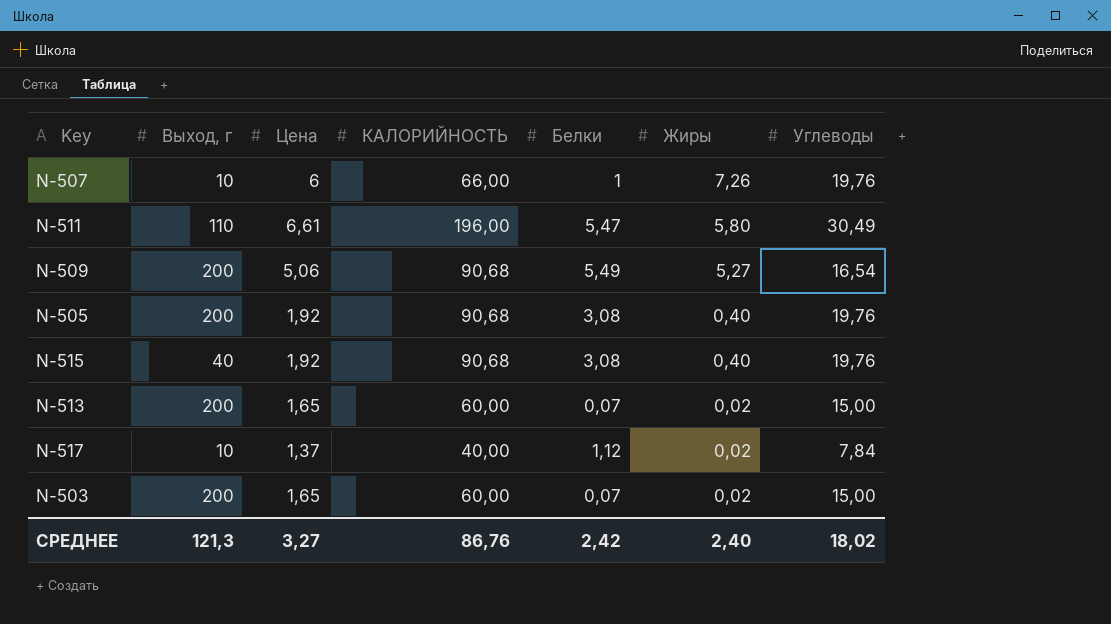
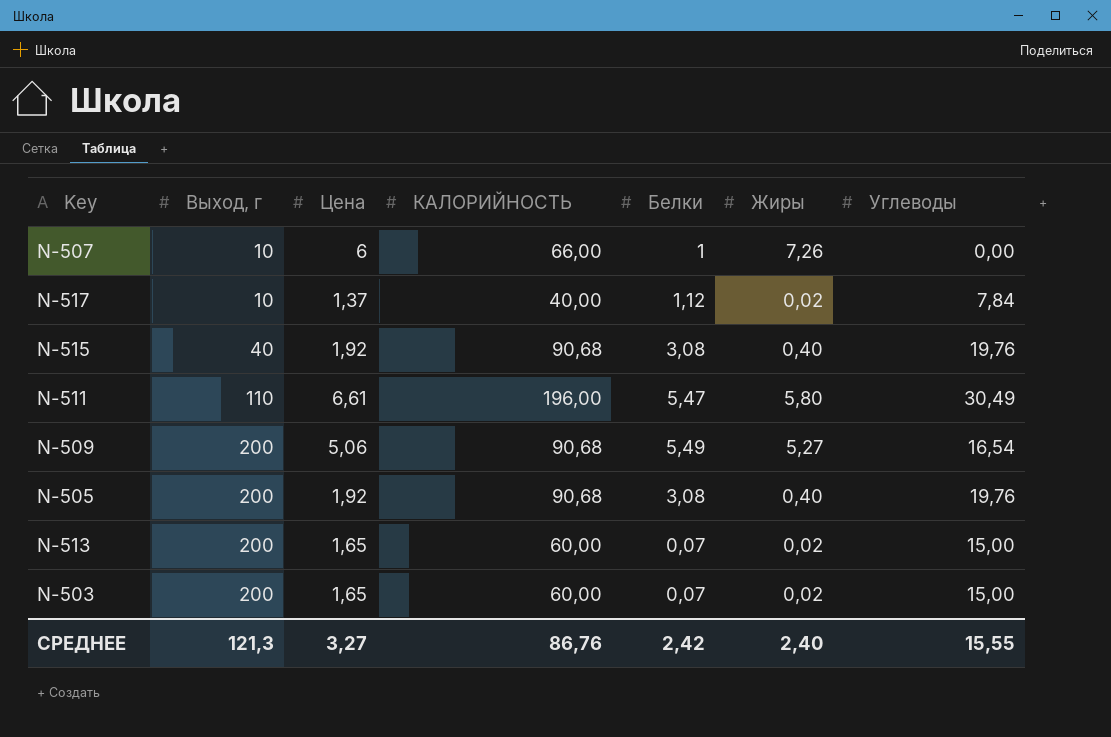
row order: Жиры descending -> Выход, г ascending
N-507 | Углеводы: 19,76 -> 0,00
СРЕДНЕЕ | Углеводы: 18,02 -> 15,55

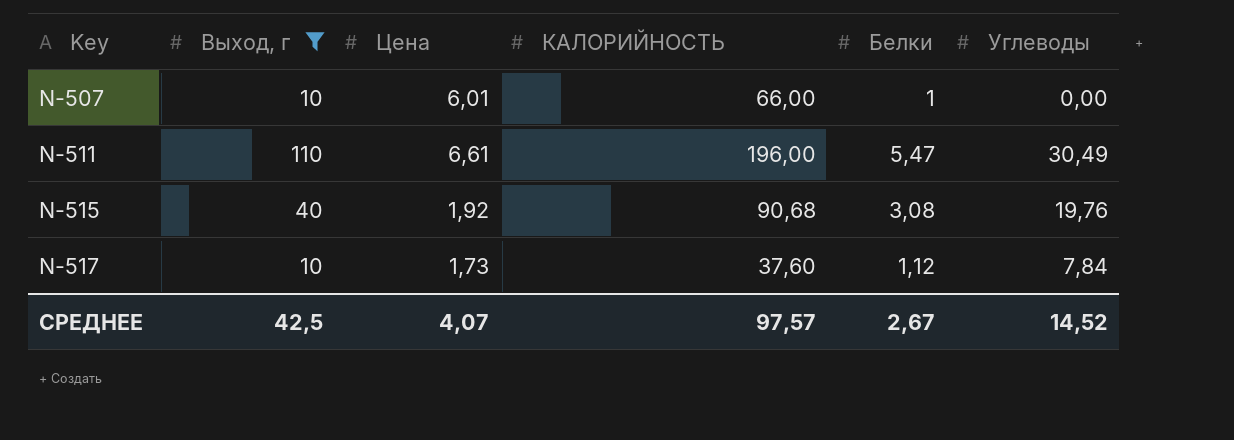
filter: none -> Выход, г != 200
row order: Выход, г ascending -> Key ascending
column Жиры | position: 6 -> none
N-507 | Цена: 6 -> 6,01
N-517 | Цена: 1,37 -> 1,73
N-517 | КАЛОРИЙНОСТЬ: 40,00 -> 37,60
СРЕДНЕЕ | Выход, г: 121,3 -> 42,5
СРЕДНЕЕ | Цена: 3,27 -> 4,07
СРЕДНЕЕ | КАЛОРИЙНОСТЬ: 86,76 -> 97,57
СРЕДНЕЕ | Белки: 2,42 -> 2,67
СРЕДНЕЕ | Углеводы: 15,55 -> 14,52

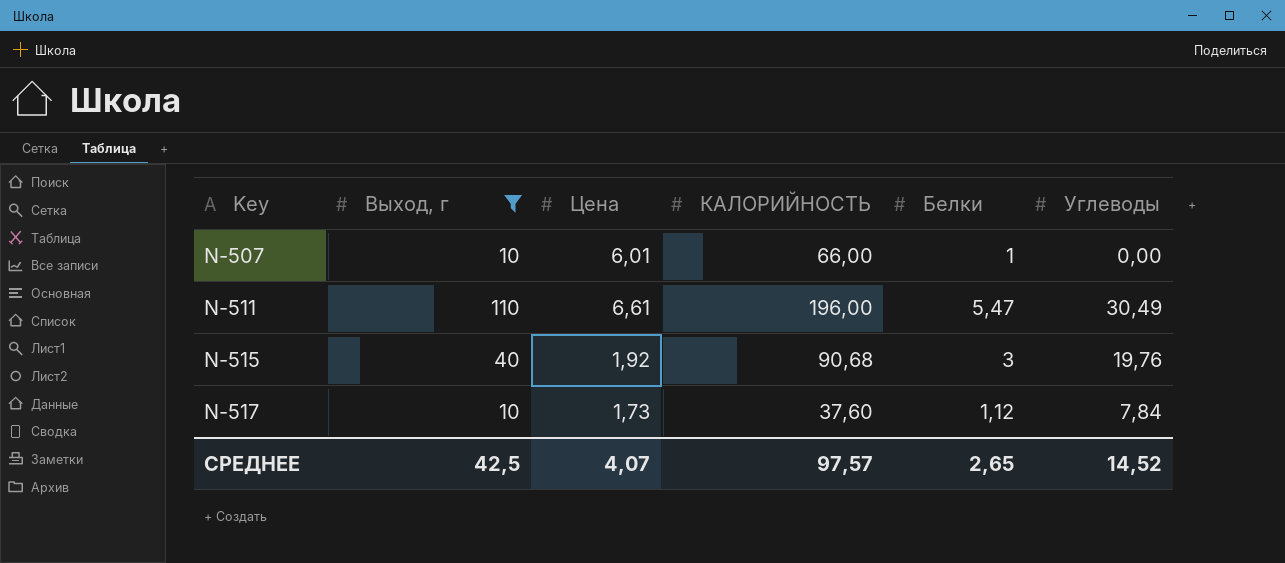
N-515 | Белки: 3,08 -> 3
СРЕДНЕЕ | Белки: 2,67 -> 2,65

